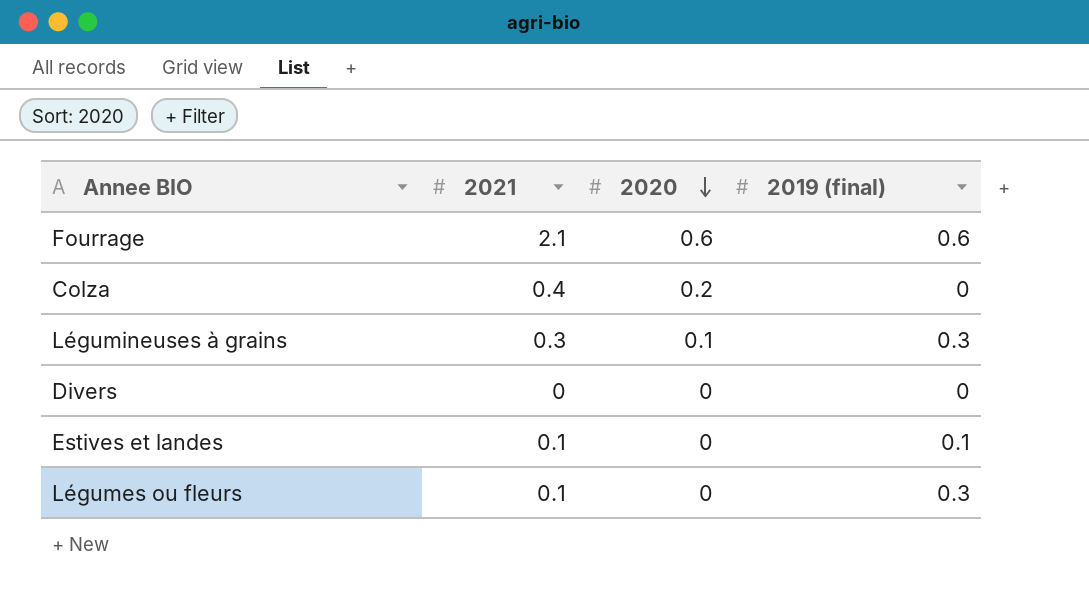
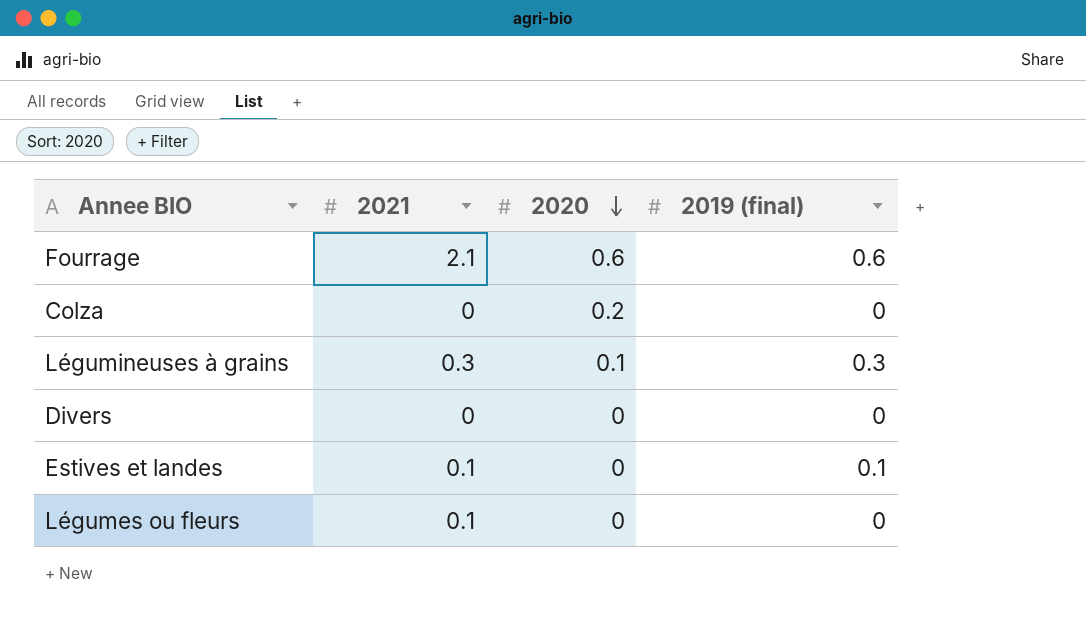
Colza | 2021: 0.4 -> 0
Légumes ou fleurs | 2019 (final): 0.3 -> 0

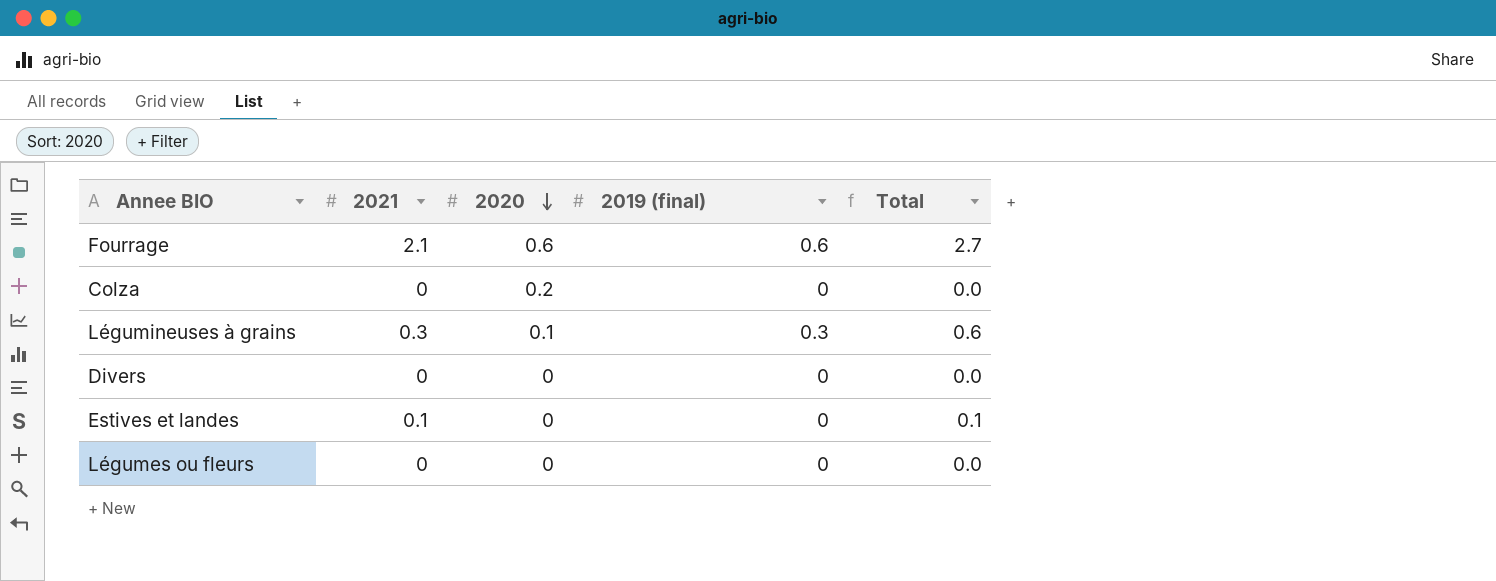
column Total | formula: none -> [2021] + [2019 (final)]
Estives et landes | 2019 (final): 0.1 -> 0
Légumes ou fleurs | 2021: 0.1 -> 0

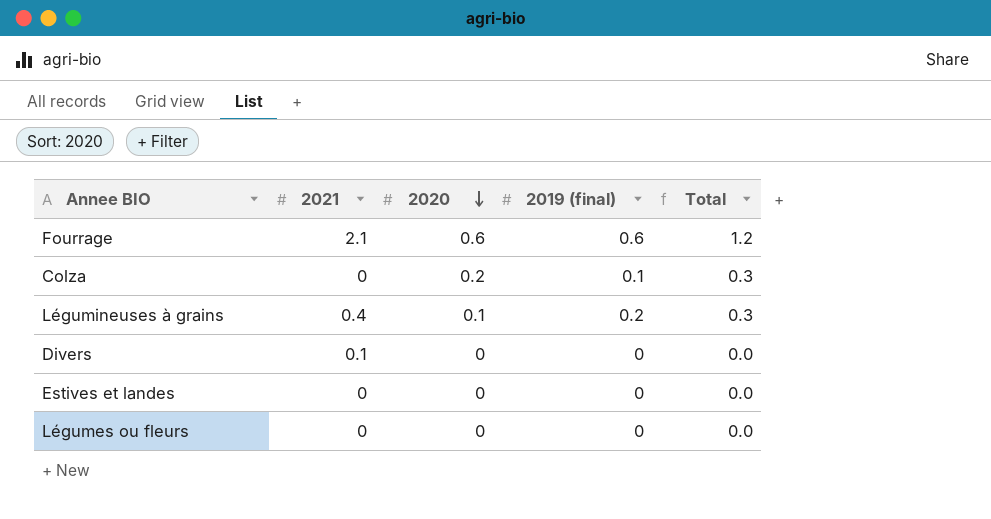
column Total | formula: [2021] + [2019 (final)] -> [2020] + [2019 (final)]
Colza | 2019 (final): 0 -> 0.1
Légumineuses à grains | 2021: 0.3 -> 0.4
Légumineuses à grains | 2019 (final): 0.3 -> 0.2
Divers | 2021: 0 -> 0.1
Estives et landes | 2021: 0.1 -> 0

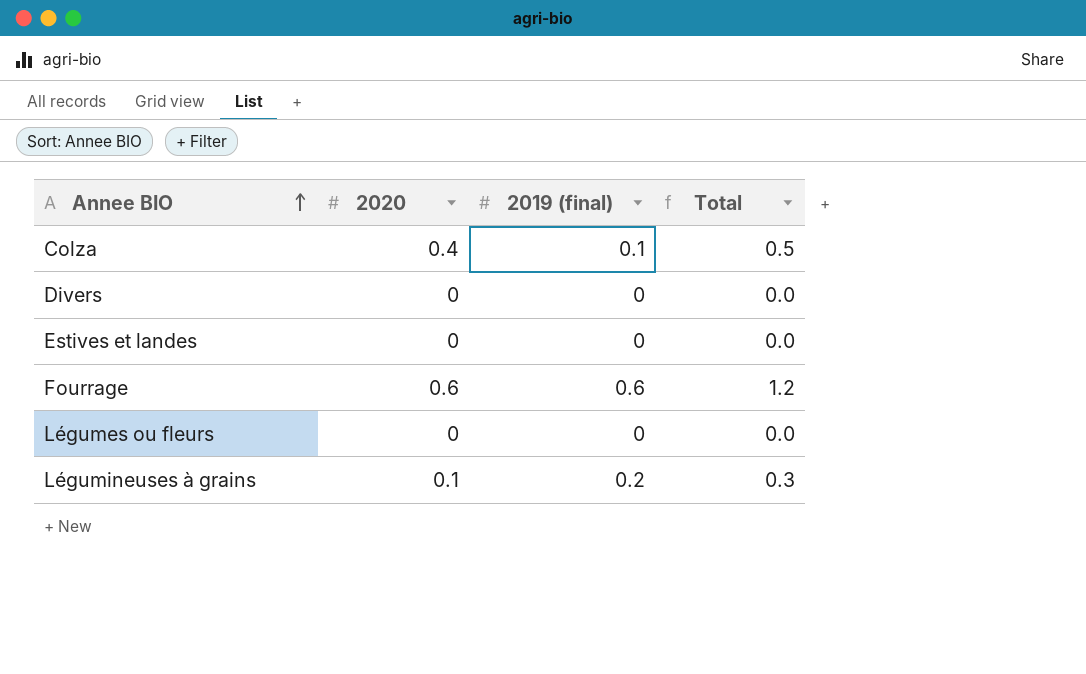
row order: 2020 descending -> Annee BIO ascending
column 2021 | position: 2 -> none
Colza | 2020: 0.2 -> 0.4
Colza | Total: 0.3 -> 0.5

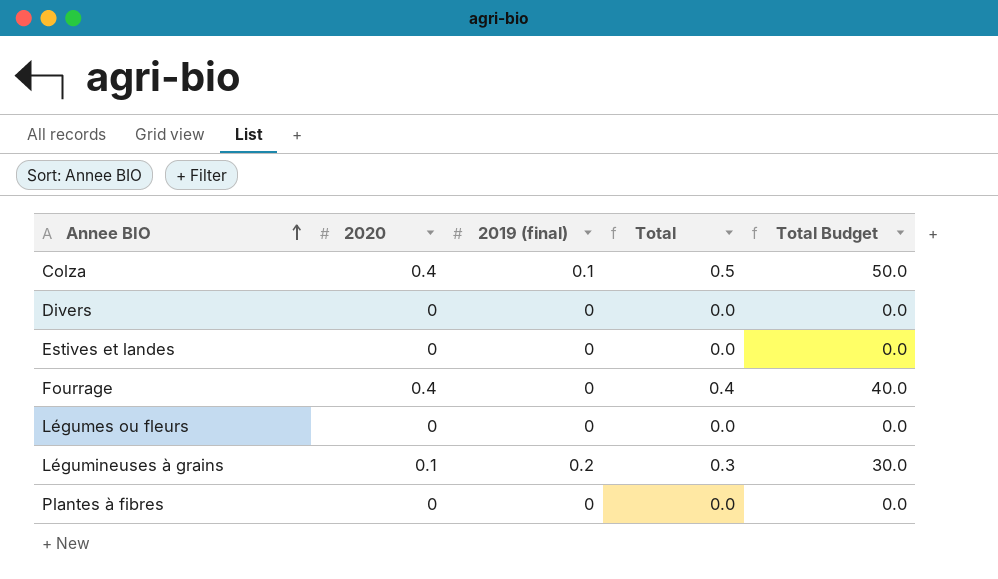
column Total Budget | formula: none -> [Total] * 100
Fourrage | 2020: 0.6 -> 0.4
Fourrage | 2019 (final): 0.6 -> 0
Fourrage | Total: 1.2 -> 0.4
row Plantes à fibres: none -> 0 | 0 | 0.0 | 0.0

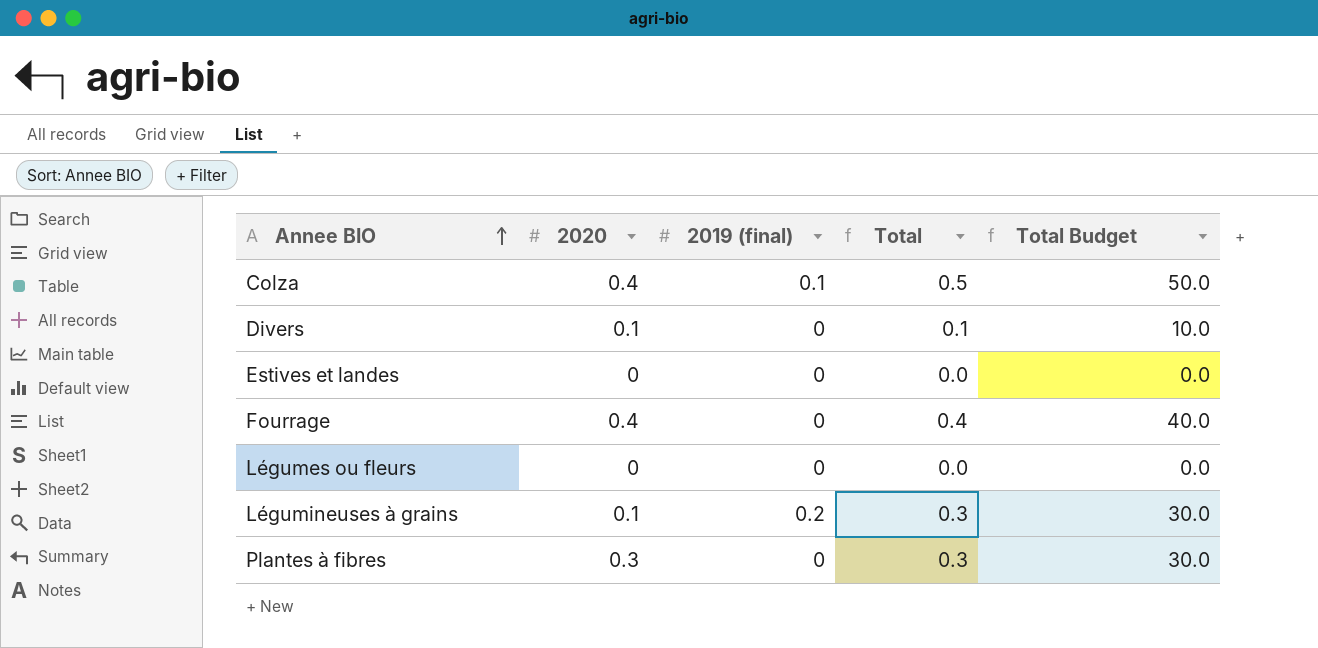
Divers | 2020: 0 -> 0.1
Divers | Total: 0.0 -> 0.1
Divers | Total Budget: 0.0 -> 10.0
Plantes à fibres | 2020: 0 -> 0.3
Plantes à fibres | Total: 0.0 -> 0.3
Plantes à fibres | Total Budget: 0.0 -> 30.0

